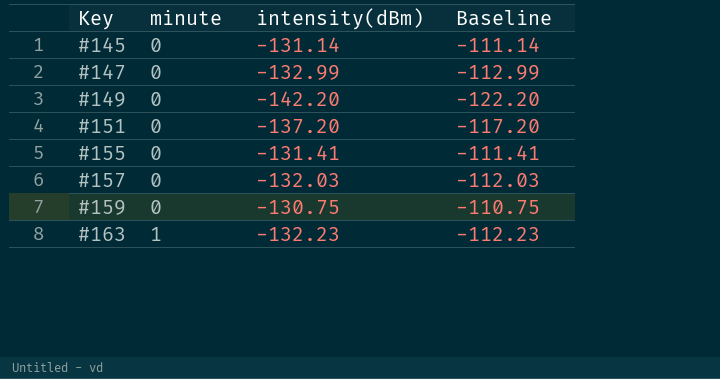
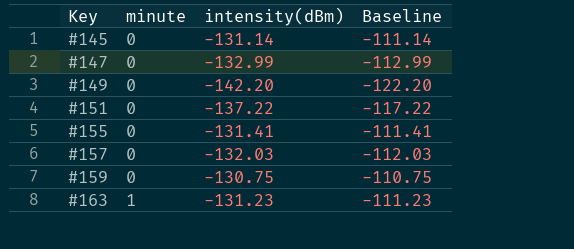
#151 | intensity(dBm): -137.20 -> -137.22
#151 | Baseline: -117.20 -> -117.22
#163 | intensity(dBm): -132.23 -> -131.23
#163 | Baseline: -112.23 -> -111.23

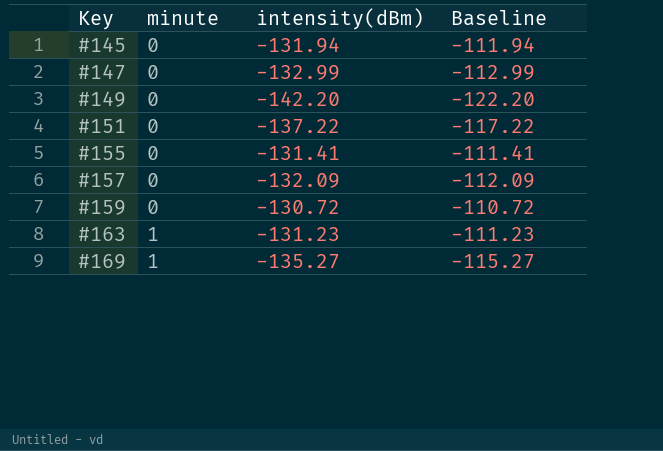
#145 | intensity(dBm): -131.14 -> -131.94
#145 | Baseline: -111.14 -> -111.94
#157 | intensity(dBm): -132.03 -> -132.09
#157 | Baseline: -112.03 -> -112.09
#159 | intensity(dBm): -130.75 -> -130.72
#159 | Baseline: -110.75 -> -110.72
row #169: none -> 1 | -135.27 | -115.27

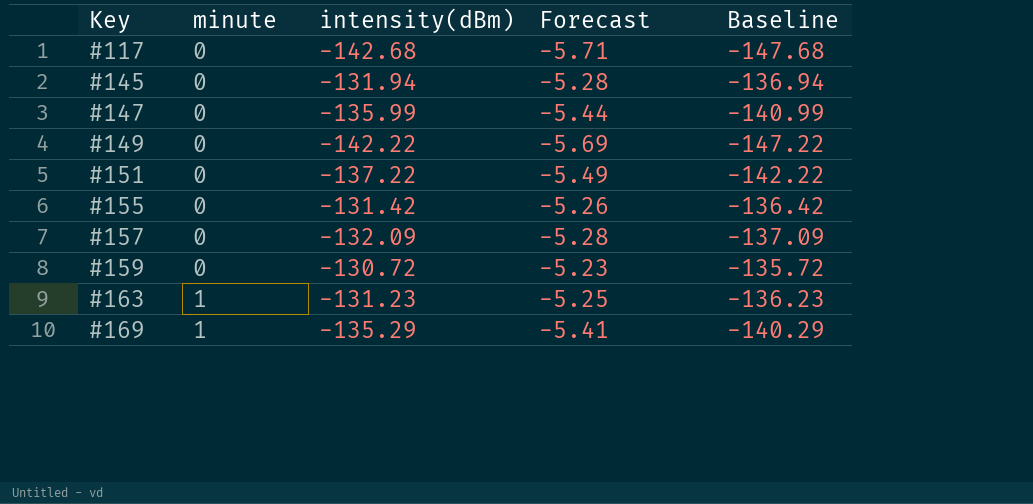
column Forecast | formula: none -> [intensity(dBm)] * 0.04
column Baseline | formula: [intensity(dBm)] + 20 -> [intensity(dBm)] - 5
row #117: none -> 0 | -142.68 | -5.71 | -147.68
#147 | intensity(dBm): -132.99 -> -135.99
#149 | intensity(dBm): -142.20 -> -142.22
#155 | intensity(dBm): -131.41 -> -131.42
#169 | intensity(dBm): -135.27 -> -135.29

